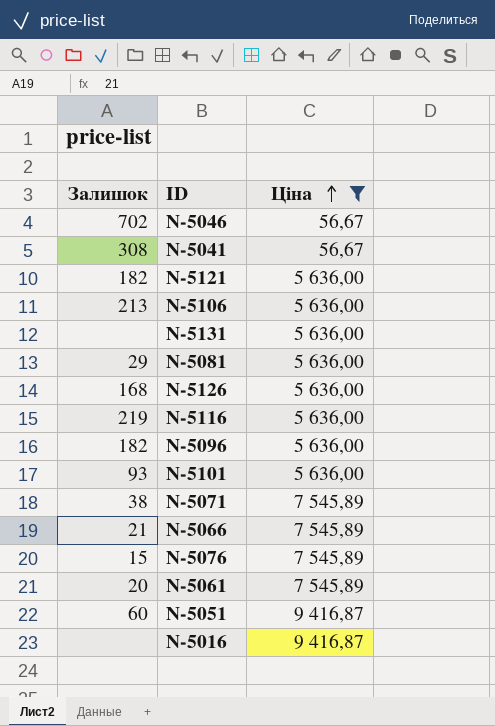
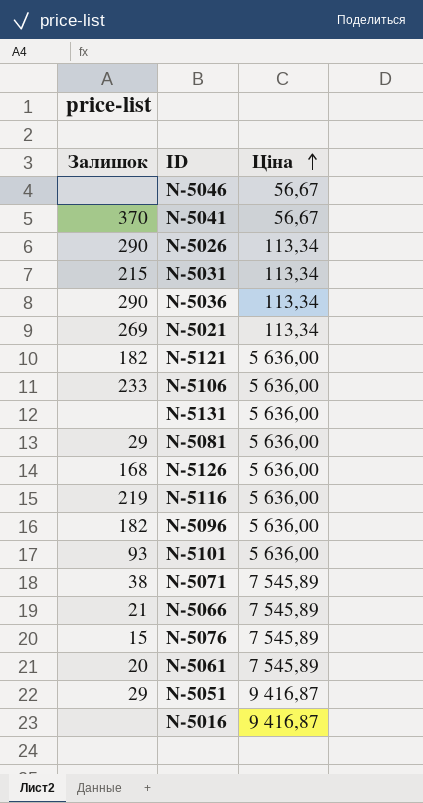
filter: Ціна != 113,34 -> none
N-5046 | Залишок: 702 -> none
N-5041 | Залишок: 308 -> 370
N-5106 | Залишок: 213 -> 233
N-5051 | Залишок: 60 -> 29

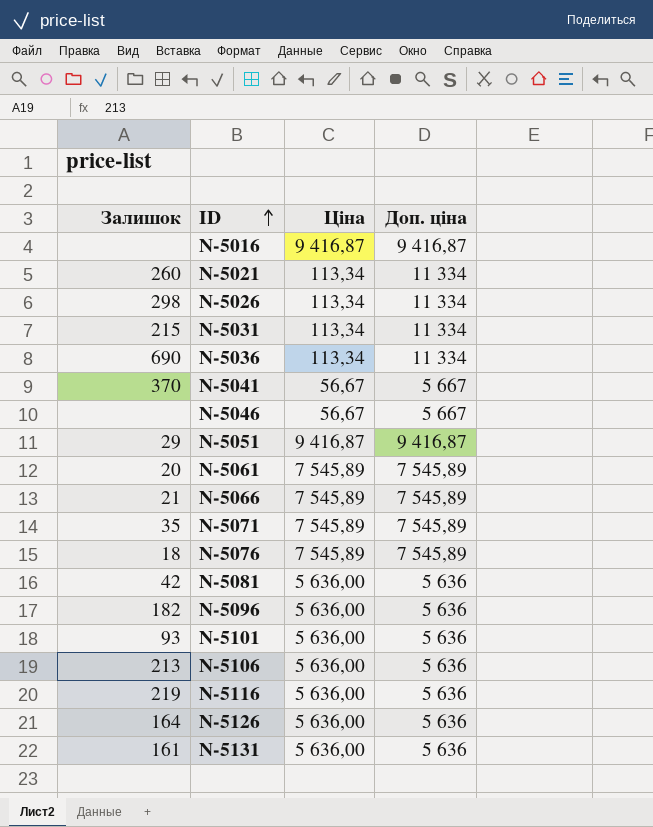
row order: Ціна ascending -> ID ascending
column Доп. ціна | position: none -> 4
row N-5121: 182 | 5 636,00 -> none
N-5021 | Залишок: 269 -> 260
N-5026 | Залишок: 290 -> 298
N-5036 | Залишок: 290 -> 690
N-5071 | Залишок: 38 -> 35
N-5076 | Залишок: 15 -> 18
N-5081 | Залишок: 29 -> 42
N-5106 | Залишок: 233 -> 213
N-5126 | Залишок: 168 -> 164
N-5131 | Залишок: none -> 161

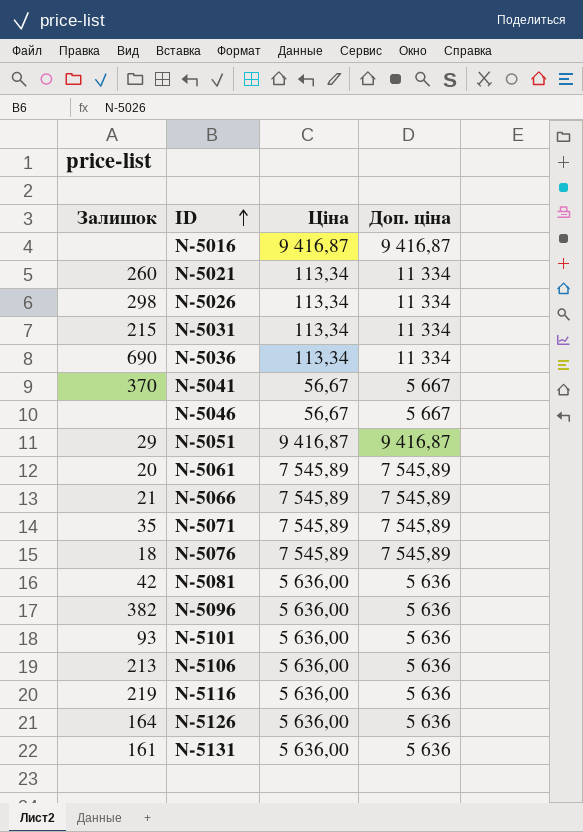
N-5096 | Залишок: 182 -> 382

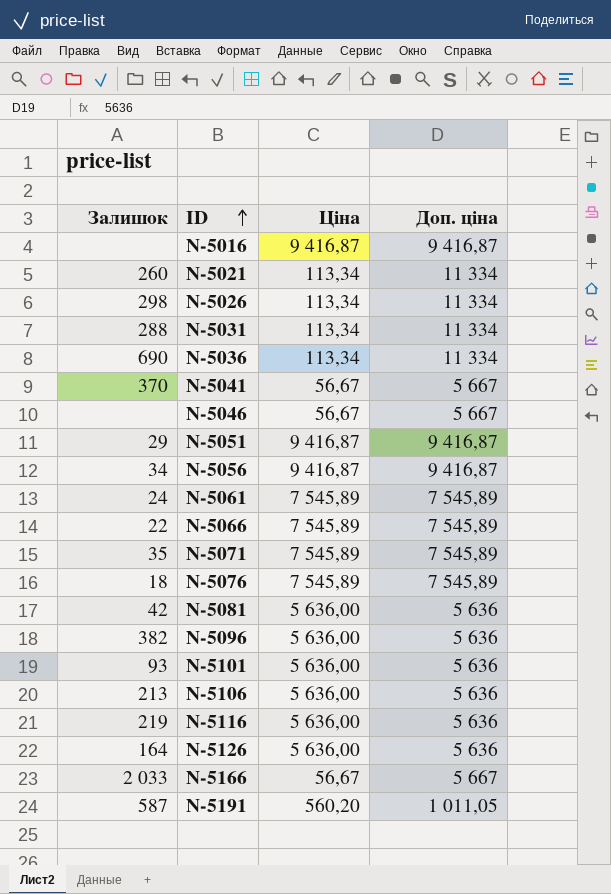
row N-5131: 161 | 5 636,00 | 5 636 -> none
N-5031 | Залишок: 215 -> 288
row N-5056: none -> 34 | 9 416,87 | 9 416,87
N-5061 | Залишок: 20 -> 24
N-5066 | Залишок: 21 -> 22
row N-5166: none -> 2 033 | 56,67 | 5 667
row N-5191: none -> 587 | 560,20 | 1 011,05

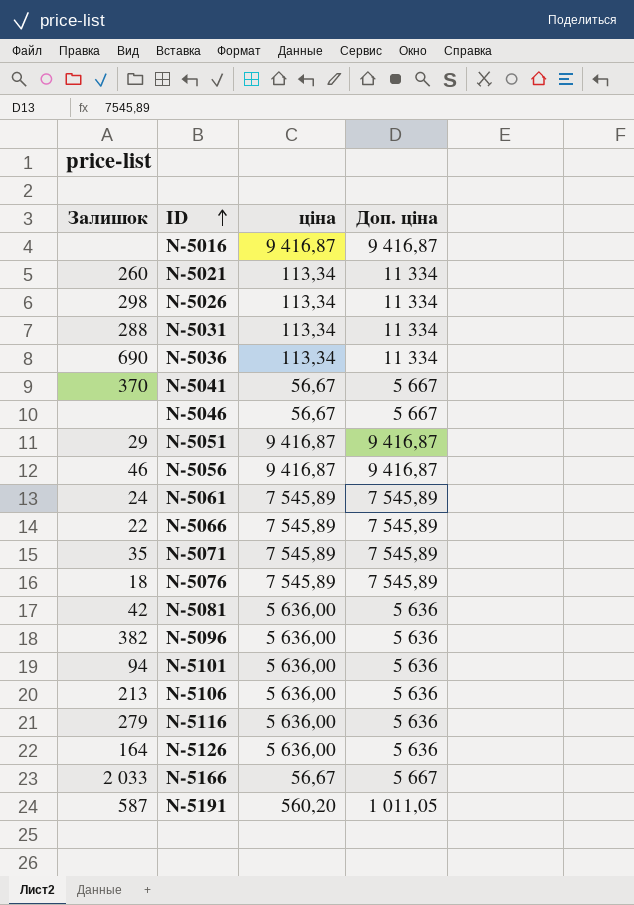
column name: Ціна -> ціна
N-5056 | Залишок: 34 -> 46
N-5101 | Залишок: 93 -> 94
N-5116 | Залишок: 219 -> 279

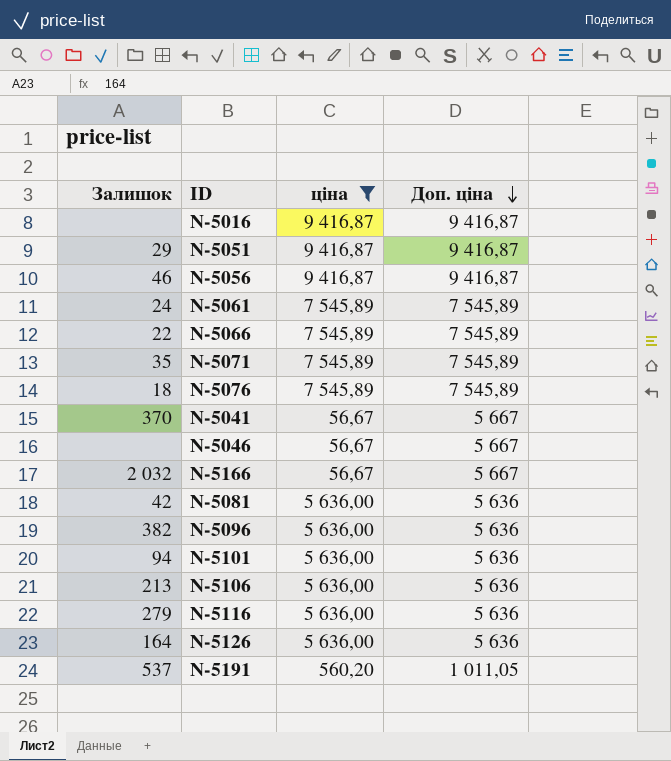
filter: none -> ціна != 113,34
row order: ID ascending -> Доп. ціна descending
N-5166 | Залишок: 2 033 -> 2 032
N-5191 | Залишок: 587 -> 537

